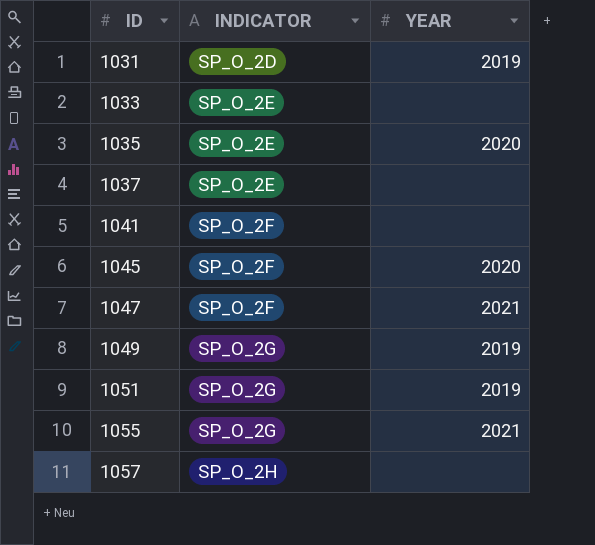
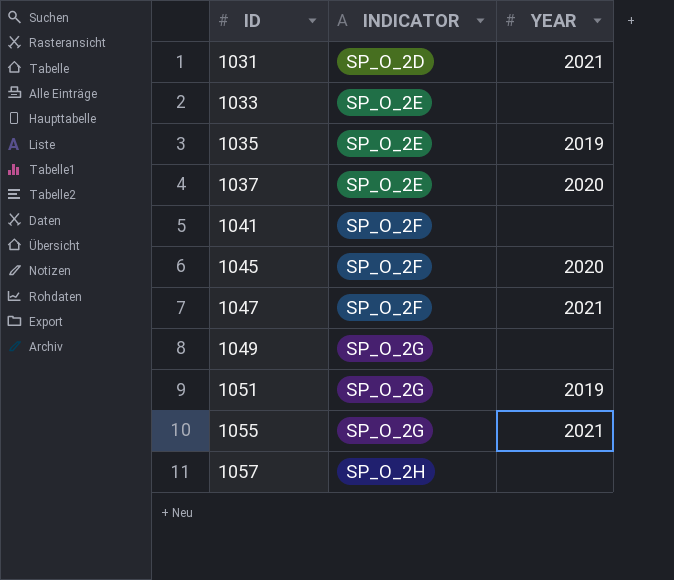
1031 | YEAR: 2019 -> 2021
1035 | YEAR: 2020 -> 2019
1037 | YEAR: none -> 2020
1049 | YEAR: 2019 -> none

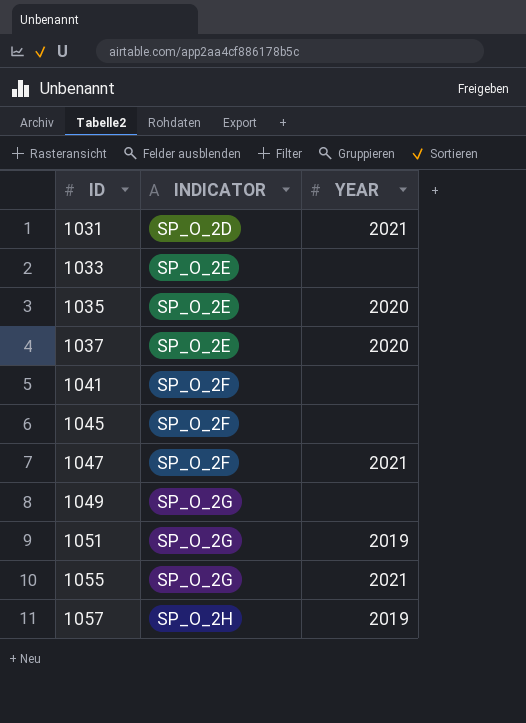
1035 | YEAR: 2019 -> 2020
1045 | YEAR: 2020 -> none
1057 | YEAR: none -> 2019

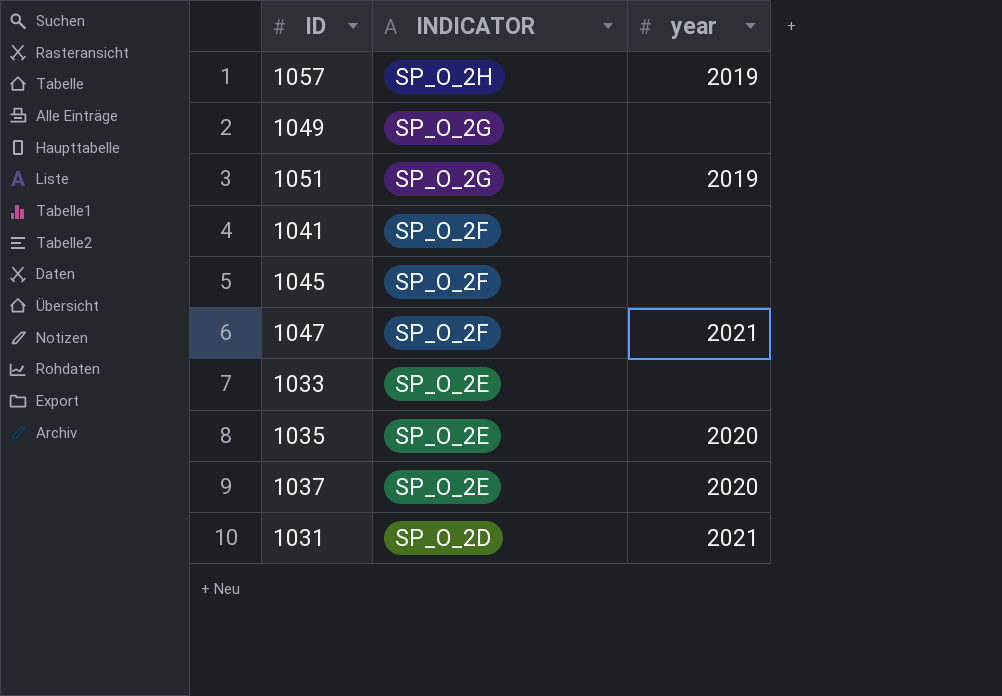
row order: ID ascending -> INDICATOR descending
column name: YEAR -> year
row 1055: SP_O_2G | 2021 -> none

